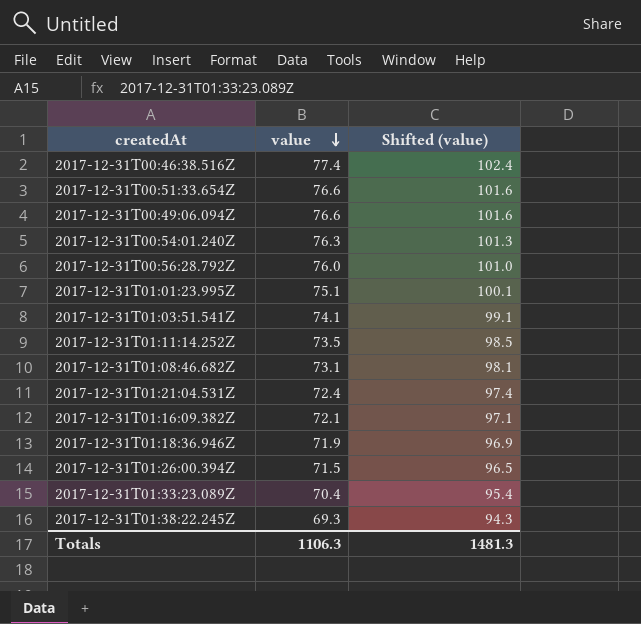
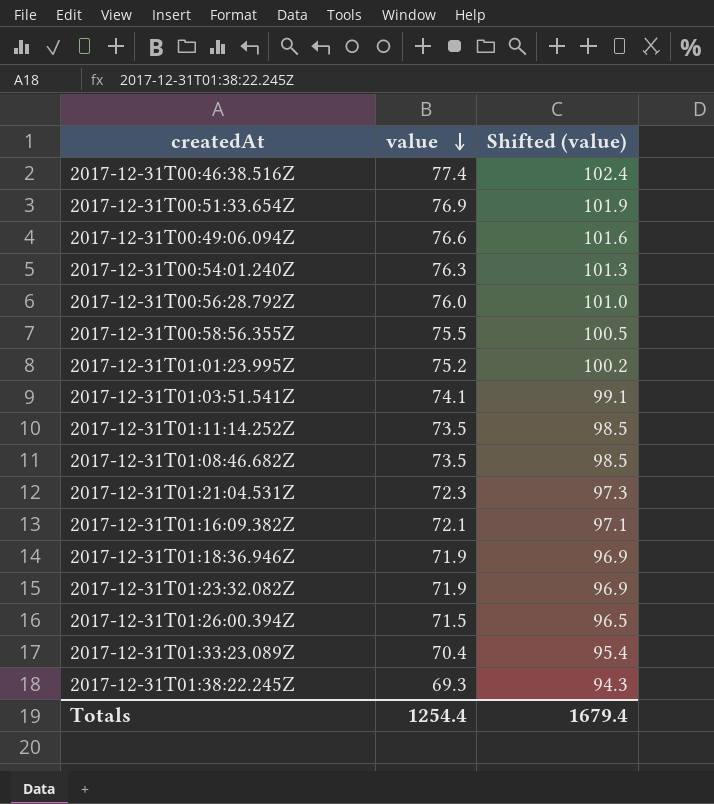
2017-12-31T00:51:33.654Z | value: 76.6 -> 76.9
2017-12-31T00:51:33.654Z | Shifted (value): 101.6 -> 101.9
row 2017-12-31T00:58:56.355Z: none -> 75.5 | 100.5
2017-12-31T01:01:23.995Z | value: 75.1 -> 75.2
2017-12-31T01:01:23.995Z | Shifted (value): 100.1 -> 100.2
2017-12-31T01:08:46.682Z | value: 73.1 -> 73.5
2017-12-31T01:08:46.682Z | Shifted (value): 98.1 -> 98.5
2017-12-31T01:21:04.531Z | value: 72.4 -> 72.3
2017-12-31T01:21:04.531Z | Shifted (value): 97.4 -> 97.3
row 2017-12-31T01:23:32.082Z: none -> 71.9 | 96.9
Totals | value: 1106.3 -> 1254.4
Totals | Shifted (value): 1481.3 -> 1679.4

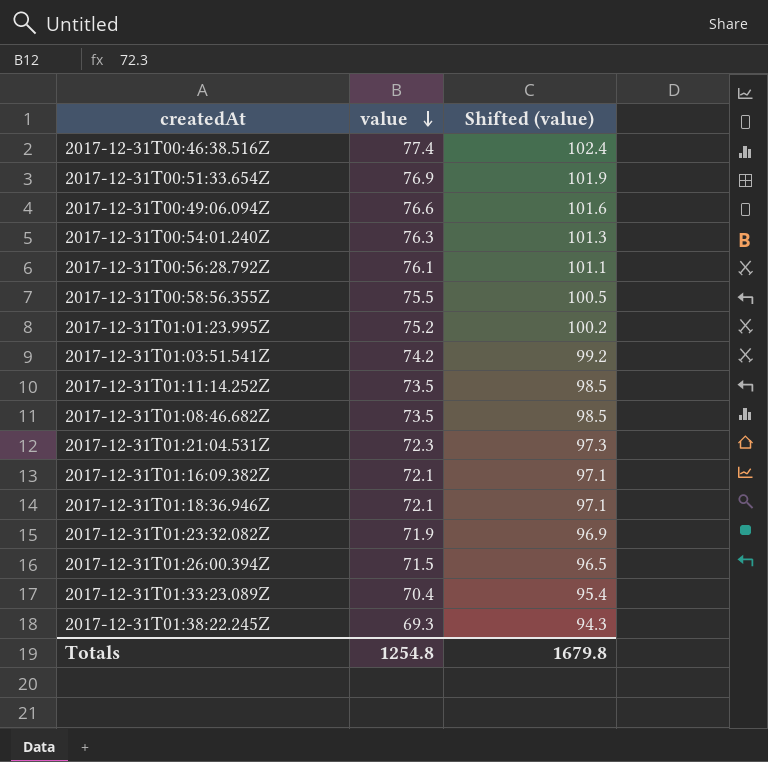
2017-12-31T00:56:28.792Z | value: 76.0 -> 76.1
2017-12-31T00:56:28.792Z | Shifted (value): 101.0 -> 101.1
2017-12-31T01:03:51.541Z | value: 74.1 -> 74.2
2017-12-31T01:03:51.541Z | Shifted (value): 99.1 -> 99.2
2017-12-31T01:18:36.946Z | value: 71.9 -> 72.1
2017-12-31T01:18:36.946Z | Shifted (value): 96.9 -> 97.1
Totals | value: 1254.4 -> 1254.8
Totals | Shifted (value): 1679.4 -> 1679.8

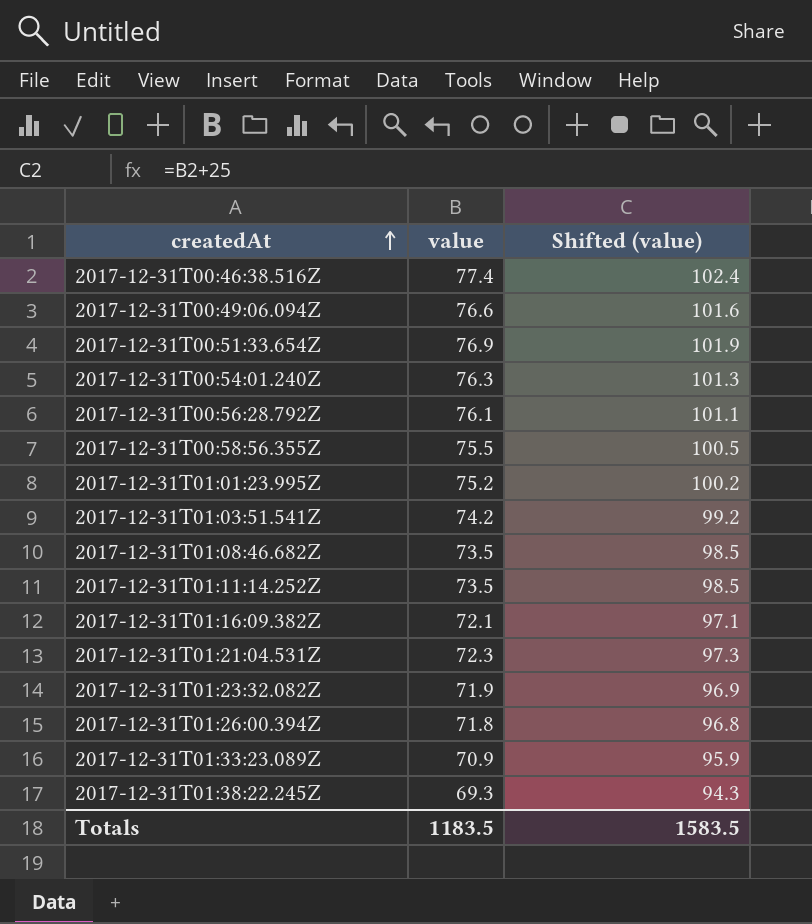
row order: value descending -> createdAt ascending
row 2017-12-31T01:18:36.946Z: 72.1 | 97.1 -> none
2017-12-31T01:26:00.394Z | value: 71.5 -> 71.8
2017-12-31T01:26:00.394Z | Shifted (value): 96.5 -> 96.8
2017-12-31T01:33:23.089Z | value: 70.4 -> 70.9
2017-12-31T01:33:23.089Z | Shifted (value): 95.4 -> 95.9
Totals | value: 1254.8 -> 1183.5
Totals | Shifted (value): 1679.8 -> 1583.5

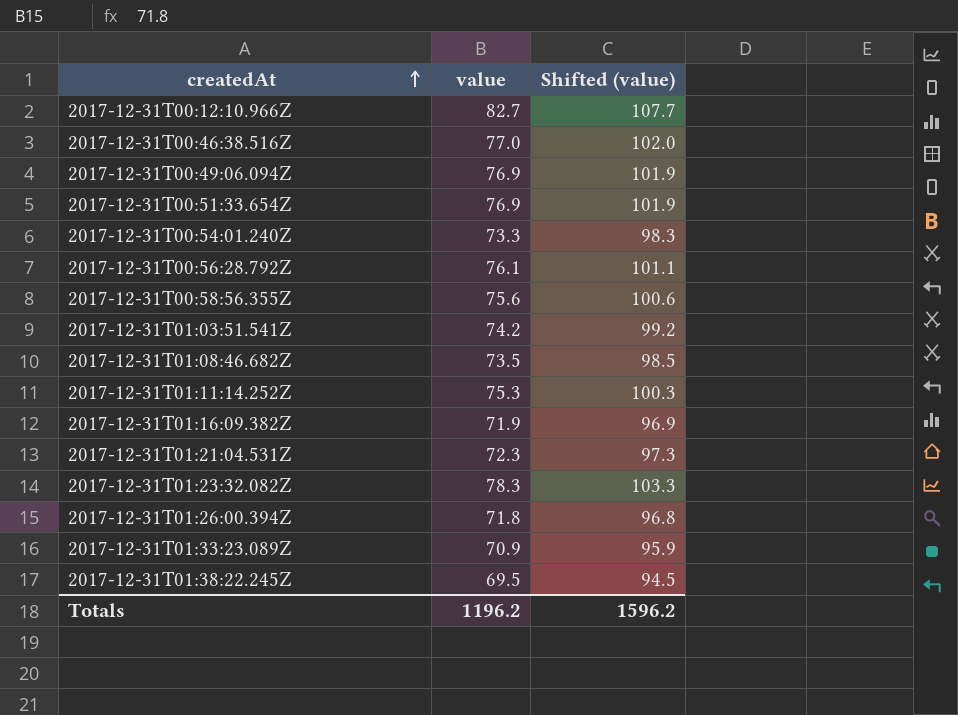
row 2017-12-31T01:01:23.995Z: 75.2 | 100.2 -> none
row 2017-12-31T00:12:10.966Z: none -> 82.7 | 107.7
2017-12-31T00:46:38.516Z | value: 77.4 -> 77.0
2017-12-31T00:46:38.516Z | Shifted (value): 102.4 -> 102.0
2017-12-31T00:49:06.094Z | value: 76.6 -> 76.9
2017-12-31T00:49:06.094Z | Shifted (value): 101.6 -> 101.9
2017-12-31T00:54:01.240Z | value: 76.3 -> 73.3
2017-12-31T00:54:01.240Z | Shifted (value): 101.3 -> 98.3
2017-12-31T00:58:56.355Z | value: 75.5 -> 75.6
2017-12-31T00:58:56.355Z | Shifted (value): 100.5 -> 100.6
2017-12-31T01:11:14.252Z | value: 73.5 -> 75.3
2017-12-31T01:11:14.252Z | Shifted (value): 98.5 -> 100.3
2017-12-31T01:16:09.382Z | value: 72.1 -> 71.9
2017-12-31T01:16:09.382Z | Shifted (value): 97.1 -> 96.9
2017-12-31T01:23:32.082Z | value: 71.9 -> 78.3
2017-12-31T01:23:32.082Z | Shifted (value): 96.9 -> 103.3
2017-12-31T01:38:22.245Z | value: 69.3 -> 69.5
2017-12-31T01:38:22.245Z | Shifted (value): 94.3 -> 94.5
Totals | value: 1183.5 -> 1196.2
Totals | Shifted (value): 1583.5 -> 1596.2

